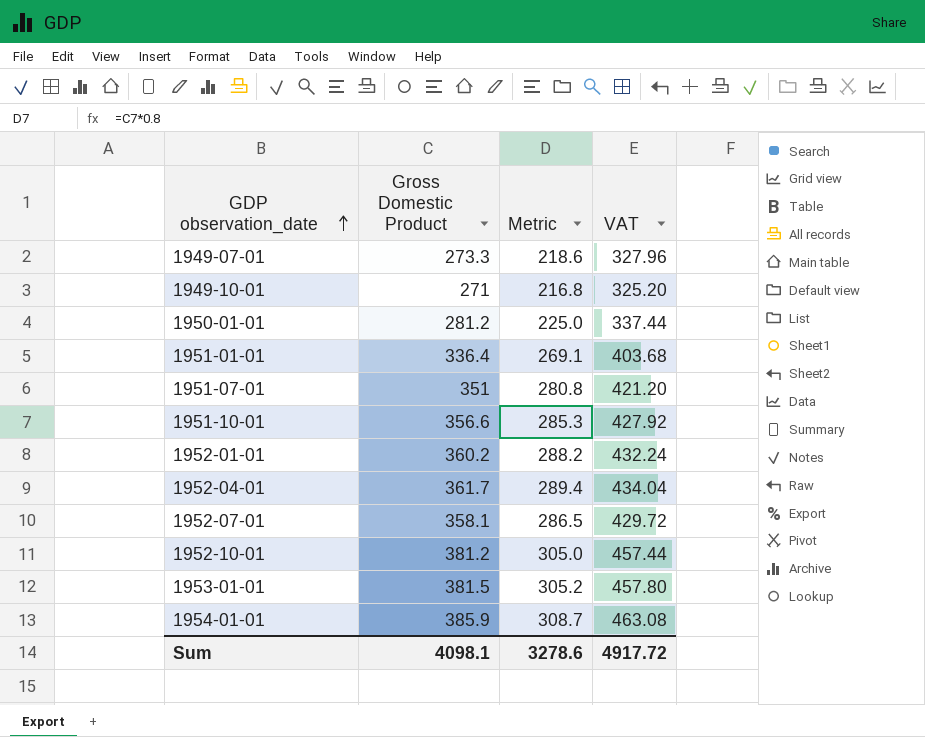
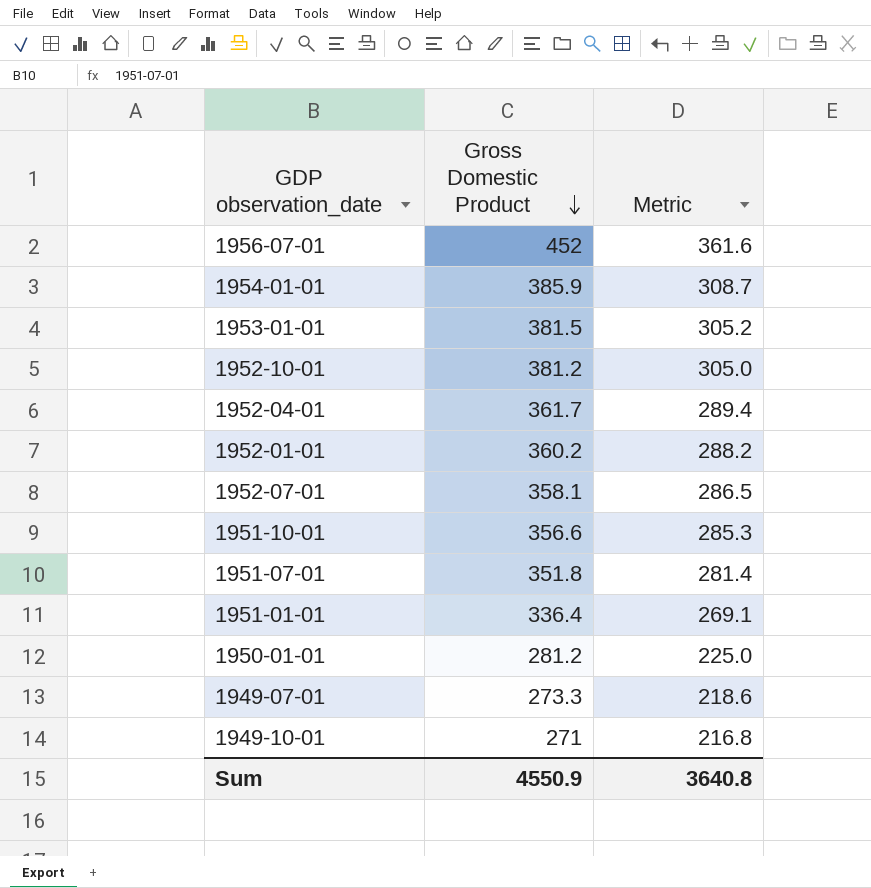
row order: GDP observation_date ascending -> Gross Domestic Product descending
column VAT | formula: [Gross Domestic Product] * 1.2 -> none
row 1956-07-01: none -> 452 | 361.6
1951-07-01 | Gross Domestic Product: 351 -> 351.8
1951-07-01 | Metric: 280.8 -> 281.4
Sum | Gross Domestic Product: 4098.1 -> 4550.9
Sum | Metric: 3278.6 -> 3640.8

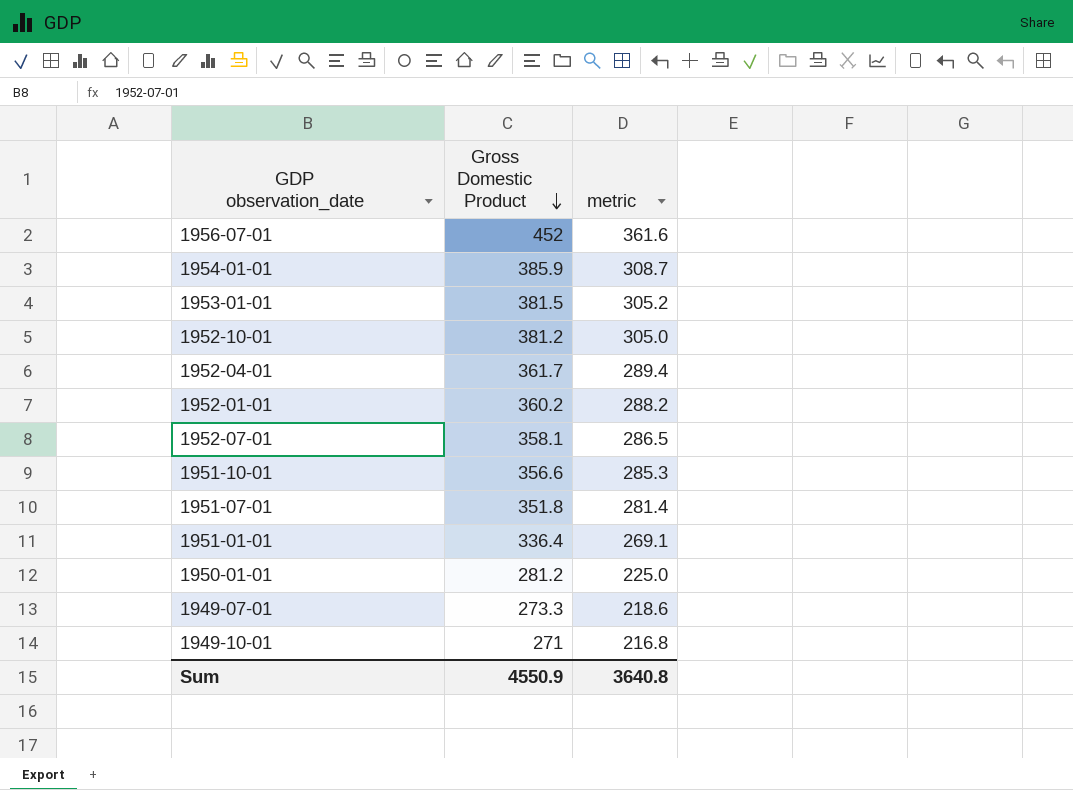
column name: Metric -> metric

